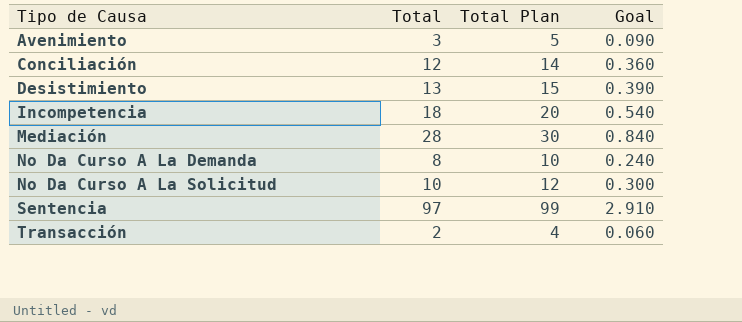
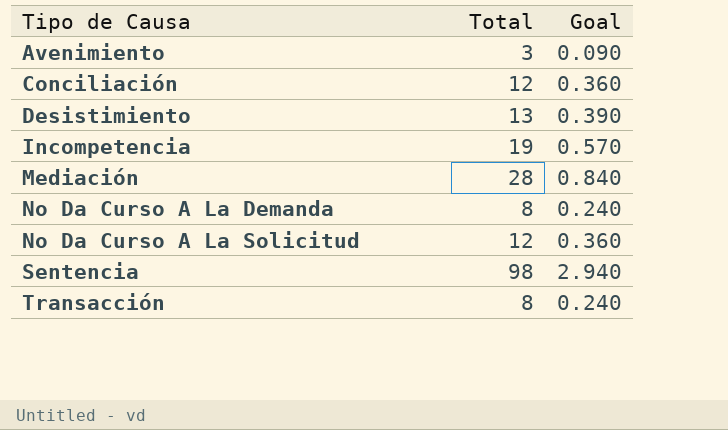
column Total Plan | formula: [Total] + 2 -> none
Incompetencia | Total: 18 -> 19
Incompetencia | Goal: 0.540 -> 0.570
No Da Curso A La Solicitud | Total: 10 -> 12
No Da Curso A La Solicitud | Goal: 0.300 -> 0.360
Sentencia | Total: 97 -> 98
Sentencia | Goal: 2.910 -> 2.940
Transacción | Total: 2 -> 8
Transacción | Goal: 0.060 -> 0.240

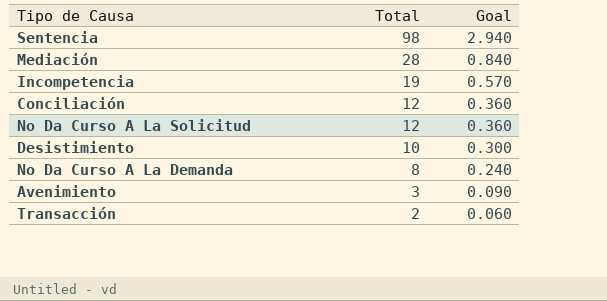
row order: Tipo de Causa ascending -> Total descending
Desistimiento | Total: 13 -> 10
Desistimiento | Goal: 0.390 -> 0.300
Transacción | Total: 8 -> 2
Transacción | Goal: 0.240 -> 0.060

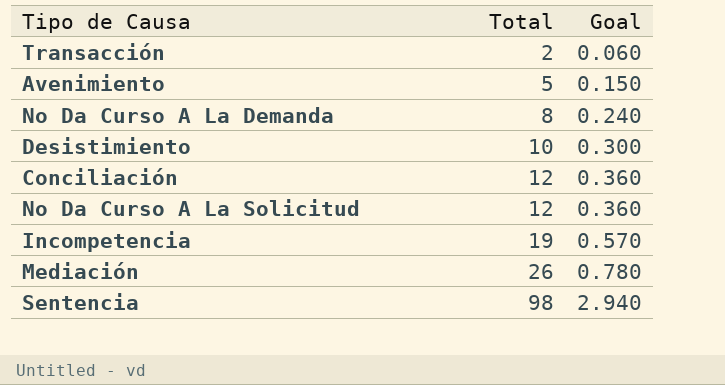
row order: Total descending -> Total ascending
Avenimiento | Total: 3 -> 5
Avenimiento | Goal: 0.090 -> 0.150
Mediación | Total: 28 -> 26
Mediación | Goal: 0.840 -> 0.780

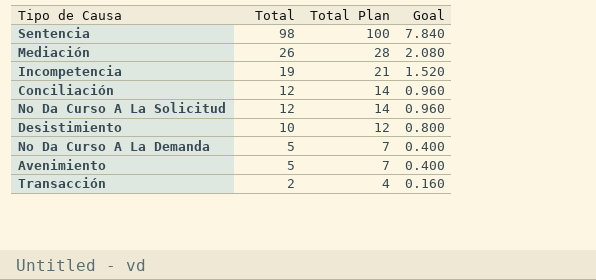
row order: Total ascending -> Total descending
column Total Plan | formula: none -> [Total] + 2
column Goal | formula: [Total] * 0.03 -> [Total] * 0.08
No Da Curso A La Demanda | Total: 8 -> 5

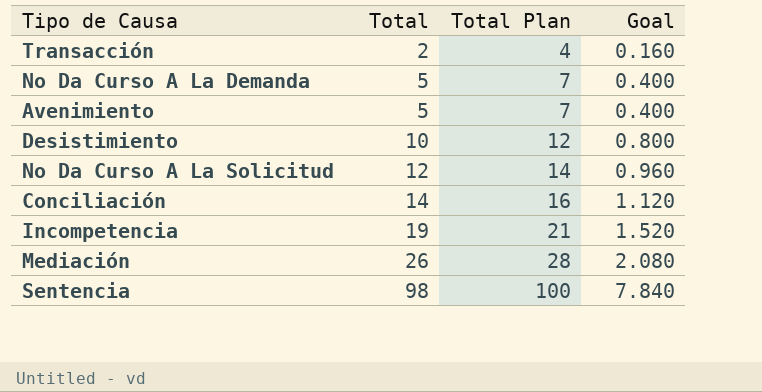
row order: Total descending -> Total ascending
Conciliación | Total: 12 -> 14
Conciliación | Total Plan: 14 -> 16
Conciliación | Goal: 0.960 -> 1.120

